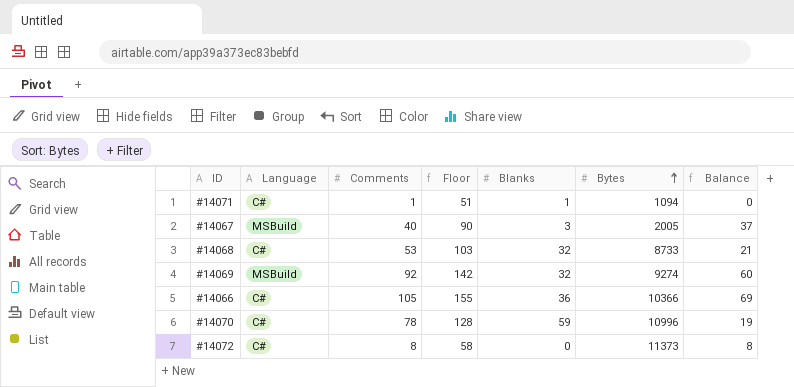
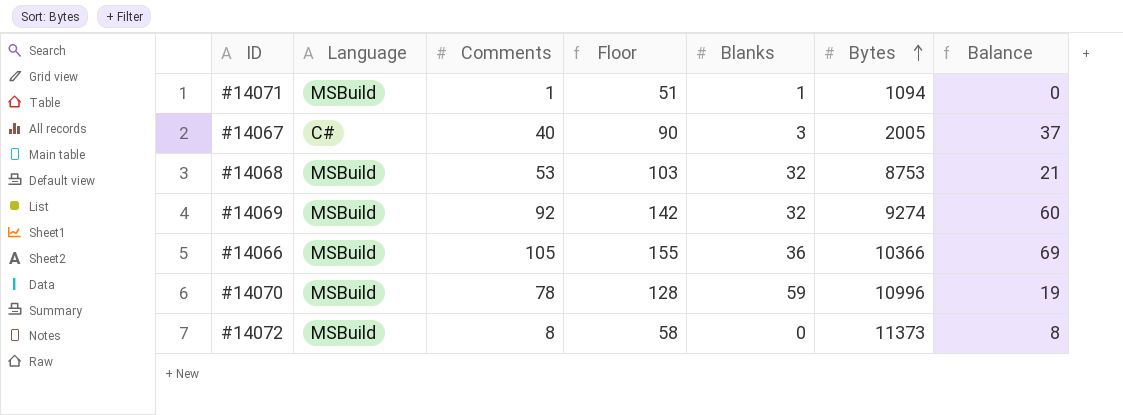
#14071 | Language: C# -> MSBuild
#14067 | Language: MSBuild -> C#
#14068 | Language: C# -> MSBuild
#14068 | Bytes: 8733 -> 8753
#14066 | Language: C# -> MSBuild
#14070 | Language: C# -> MSBuild
#14072 | Language: C# -> MSBuild

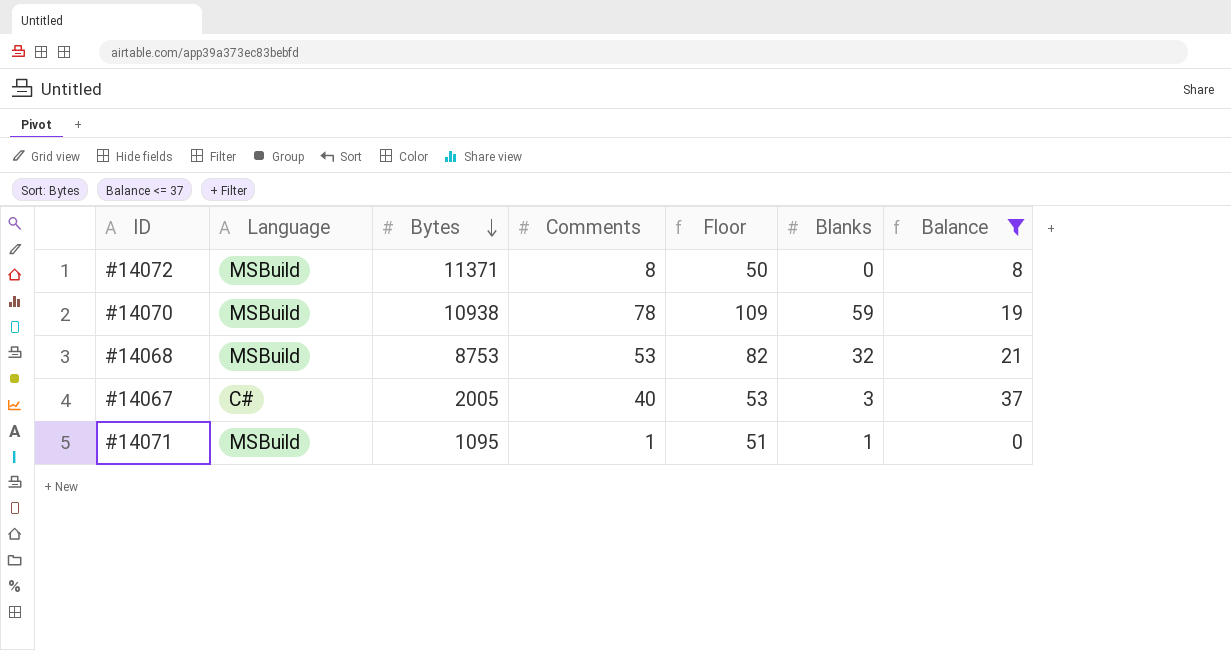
filter: none -> Balance <= 37
row order: Bytes ascending -> Bytes descending
column Bytes | position: 6 -> 3
column Floor | formula: [Comments] + 50 -> [Blanks] + 50
#14072 | Bytes: 11373 -> 11371
#14070 | Bytes: 10996 -> 10938
#14071 | Bytes: 1094 -> 1095

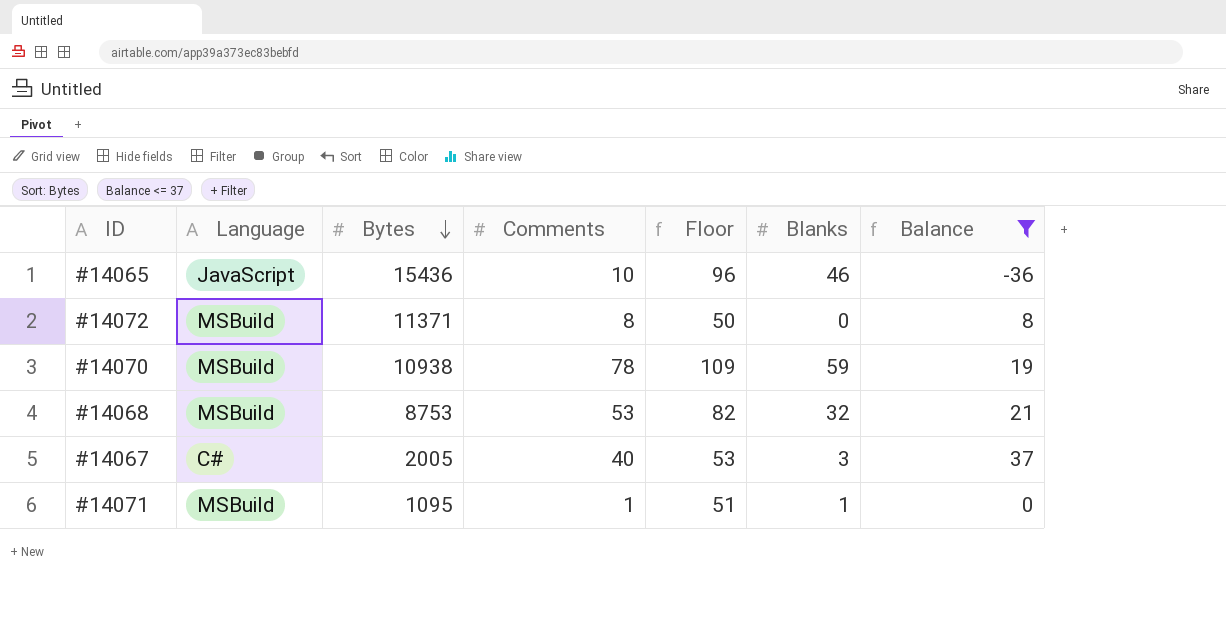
row #14065: none -> JavaScript | 15436 | 10 | 96 | 46 | -36

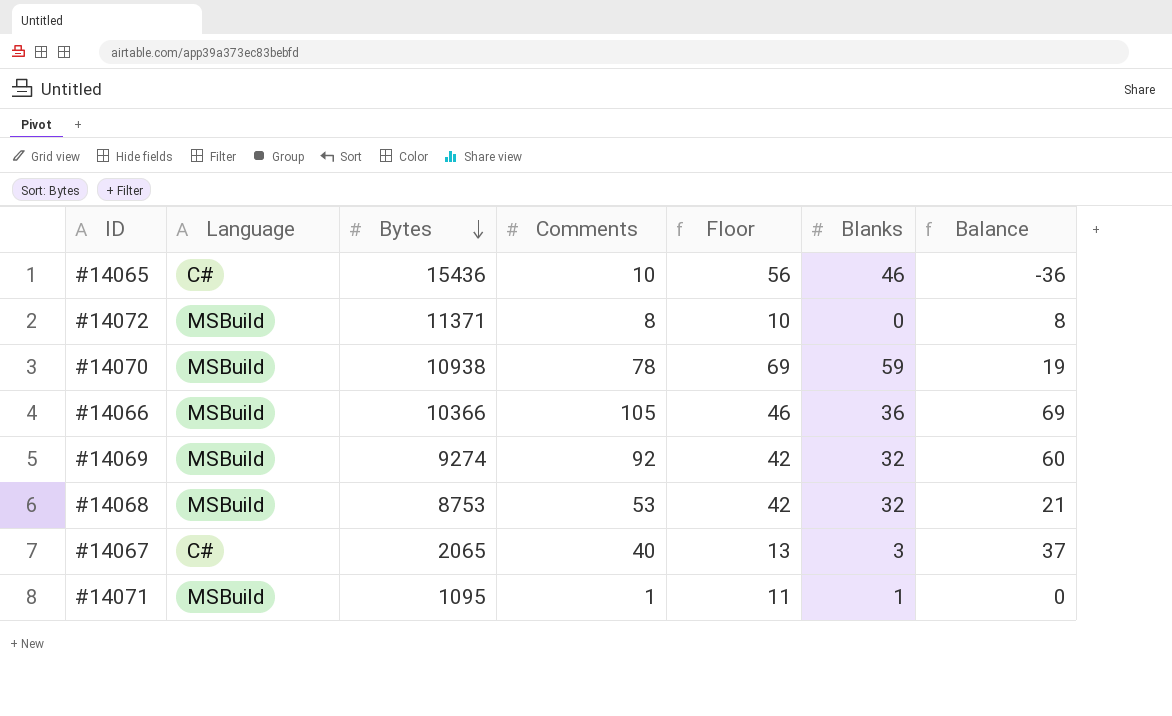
filter: Balance <= 37 -> none
column Floor | formula: [Blanks] + 50 -> [Blanks] + 10
#14065 | Language: JavaScript -> C#
#14067 | Bytes: 2005 -> 2065

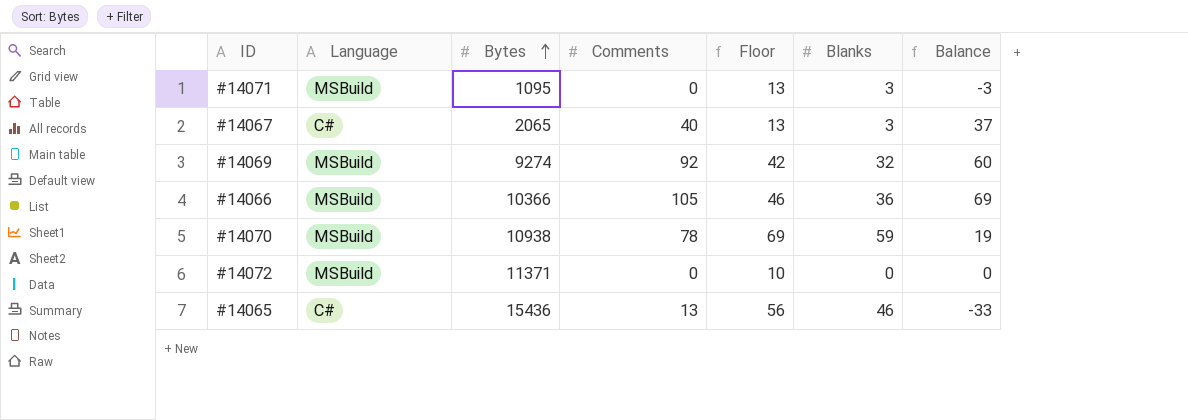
row order: Bytes descending -> Bytes ascending
row #14068: MSBuild | 8753 | 53 | 42 | 32 | 21 -> none
#14071 | Comments: 1 -> 0
#14071 | Floor: 11 -> 13
#14071 | Blanks: 1 -> 3
#14071 | Balance: 0 -> -3
#14072 | Comments: 8 -> 0
#14072 | Balance: 8 -> 0
#14065 | Comments: 10 -> 13
#14065 | Balance: -36 -> -33

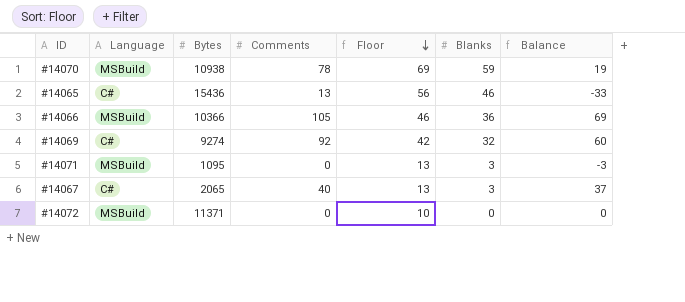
row order: Bytes ascending -> Floor descending
#14069 | Language: MSBuild -> C#

